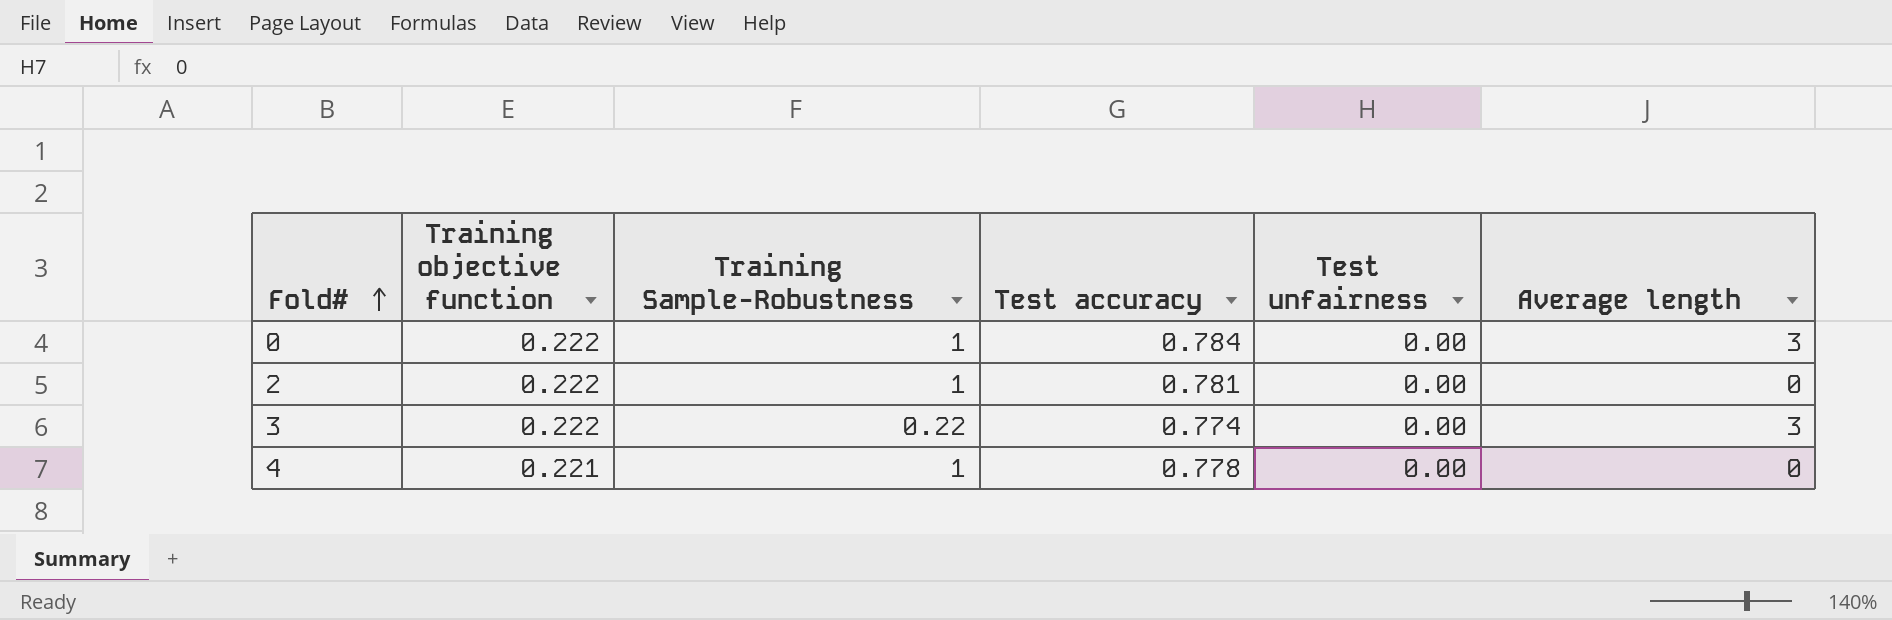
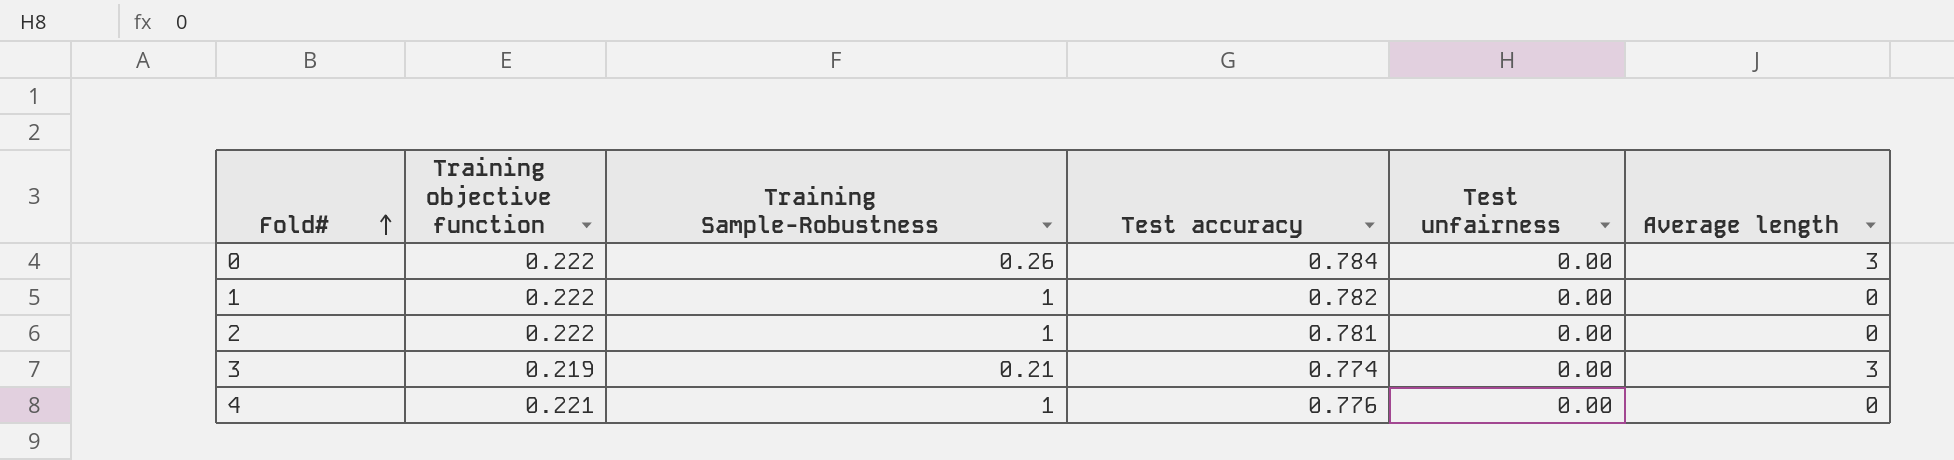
0 | Training Sample-Robustness: 1 -> 0.26
row 1: none -> 0.222 | 1 | 0.782 | 0.00 | 0
3 | Training objective function: 0.222 -> 0.219
3 | Training Sample-Robustness: 0.22 -> 0.21
4 | Test accuracy: 0.778 -> 0.776

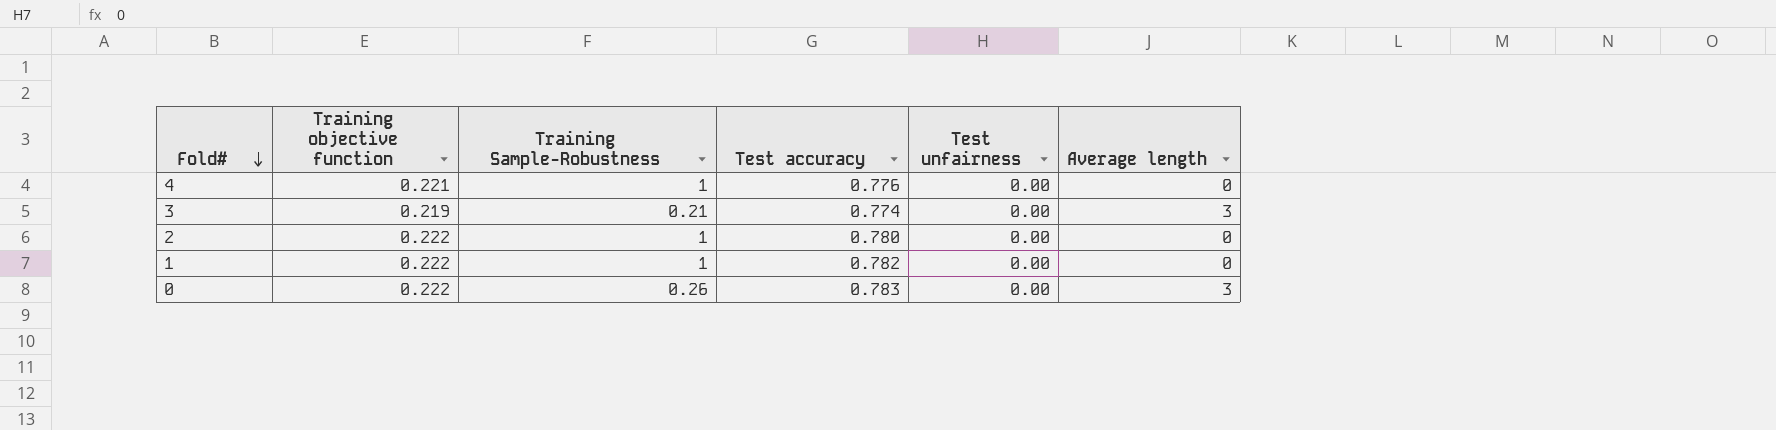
row order: Fold# ascending -> Fold# descending
2 | Test accuracy: 0.781 -> 0.780
0 | Test accuracy: 0.784 -> 0.783

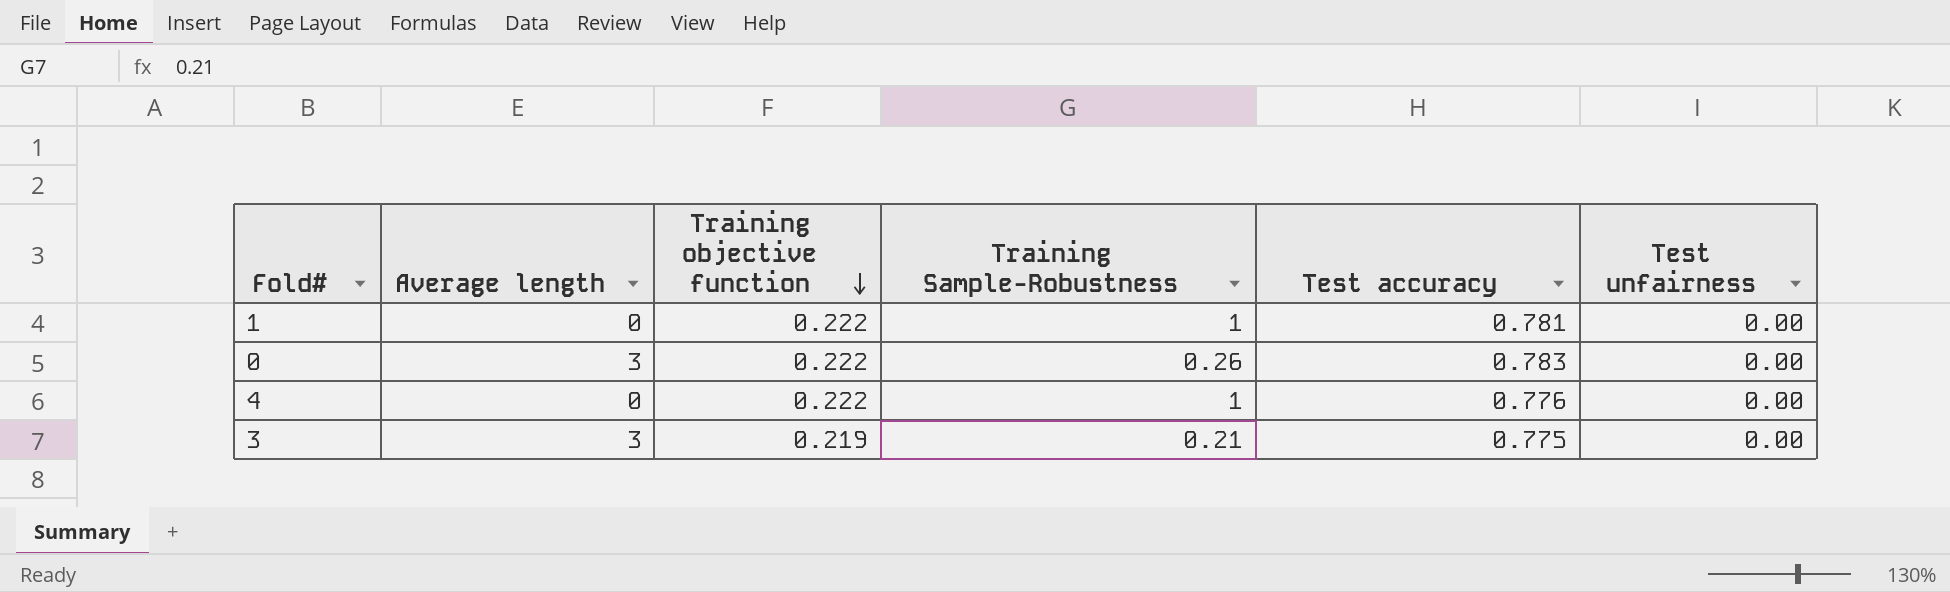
row order: Fold# descending -> Training objective function descending
column Average length | position: 6 -> 2
row 2: 0.222 | 1 | 0.780 | 0.00 | 0 -> none
1 | Test accuracy: 0.782 -> 0.781
4 | Training objective function: 0.221 -> 0.222
3 | Test accuracy: 0.774 -> 0.775

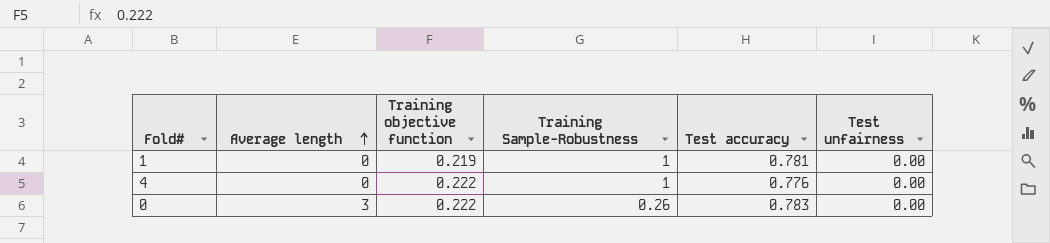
row order: Training objective function descending -> Average length ascending
row 3: 3 | 0.219 | 0.21 | 0.775 | 0.00 -> none
1 | Training objective function: 0.222 -> 0.219

